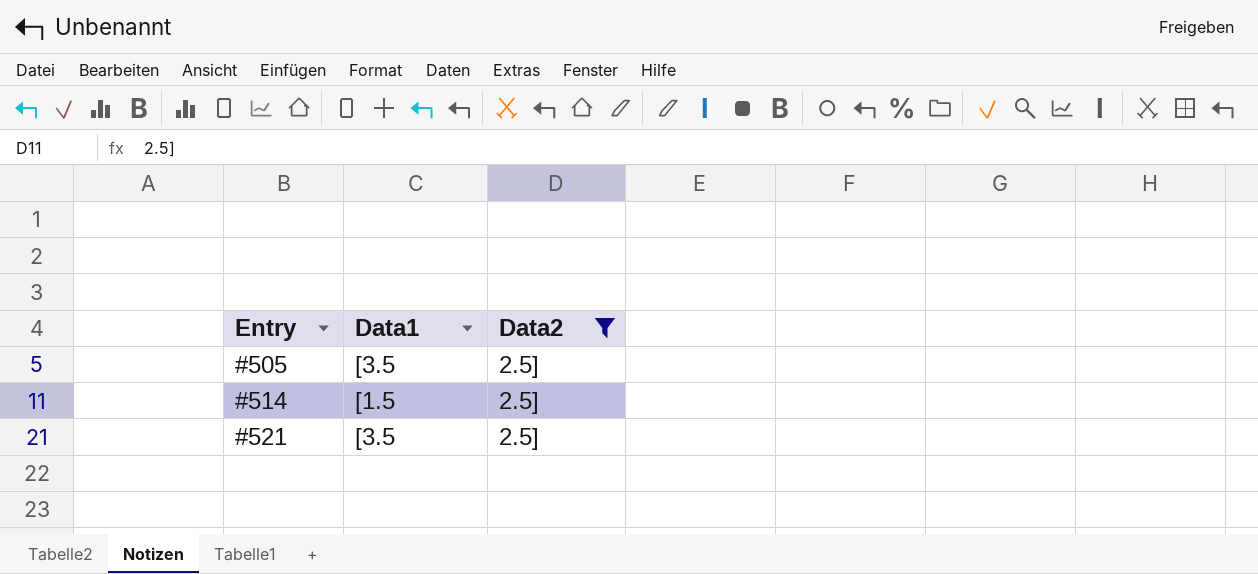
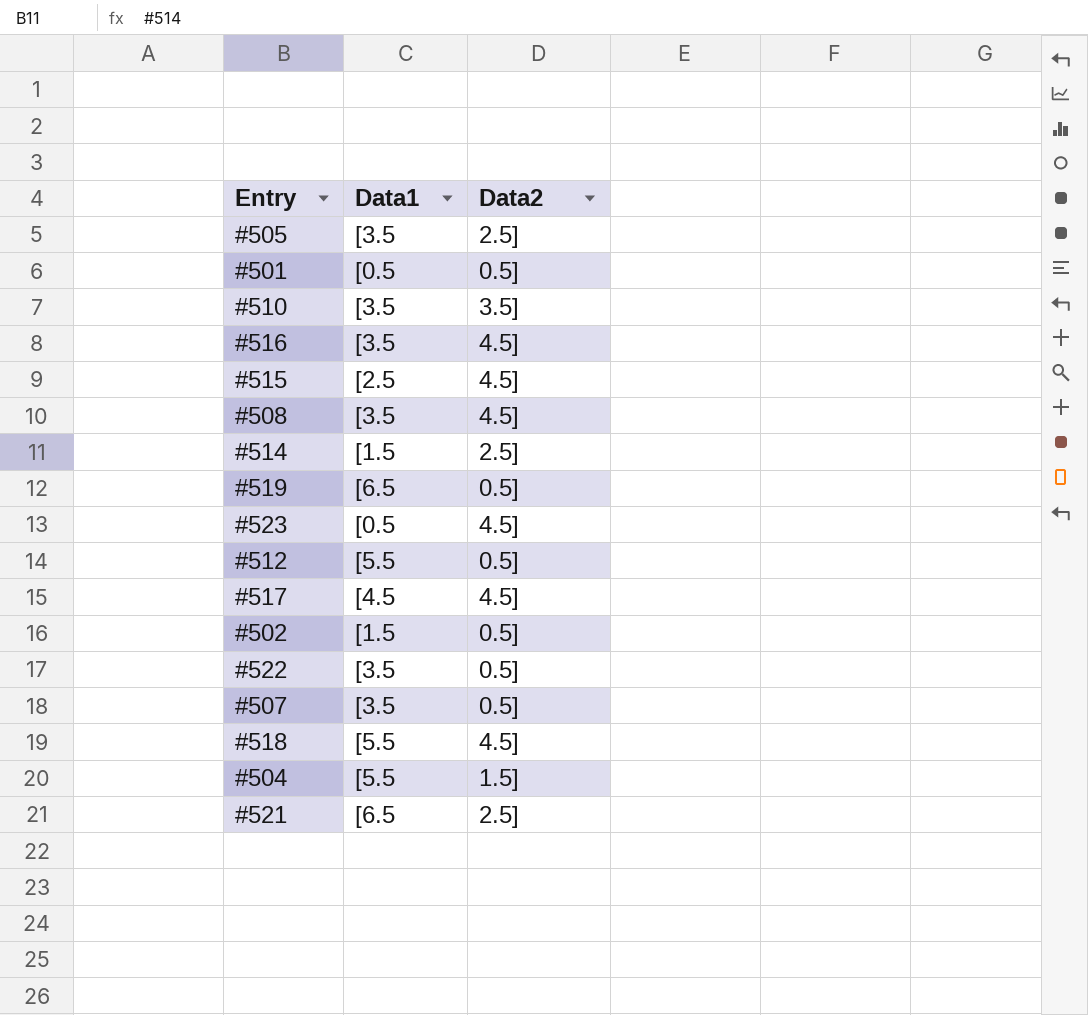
filter: Data2 = 2.5] -> none
#521 | Data1: [3.5 -> [6.5

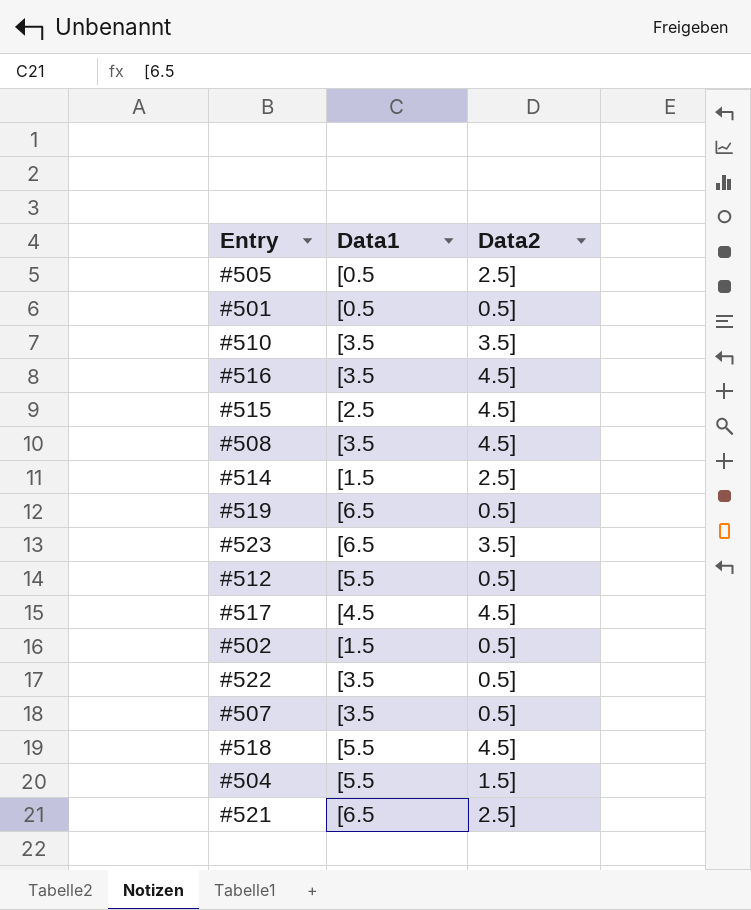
#505 | Data1: [3.5 -> [0.5
#523 | Data1: [0.5 -> [6.5
#523 | Data2: 4.5] -> 3.5]

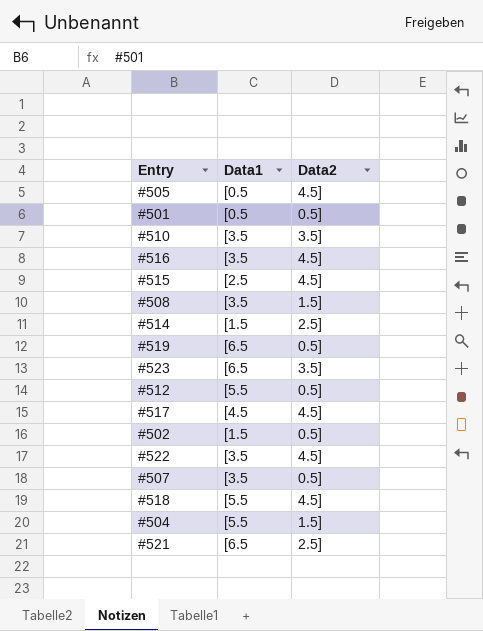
#505 | Data2: 2.5] -> 4.5]
#508 | Data2: 4.5] -> 1.5]
#522 | Data2: 0.5] -> 4.5]

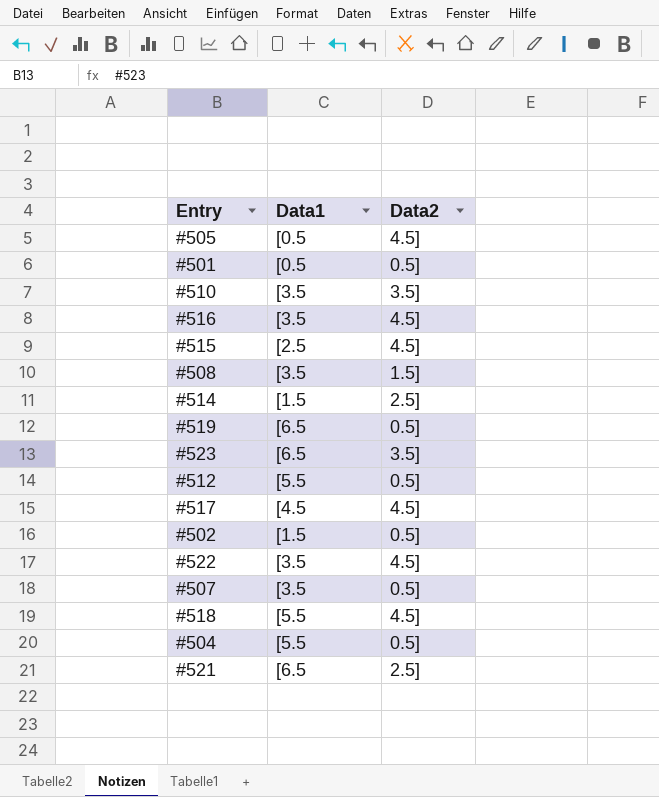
#504 | Data2: 1.5] -> 0.5]

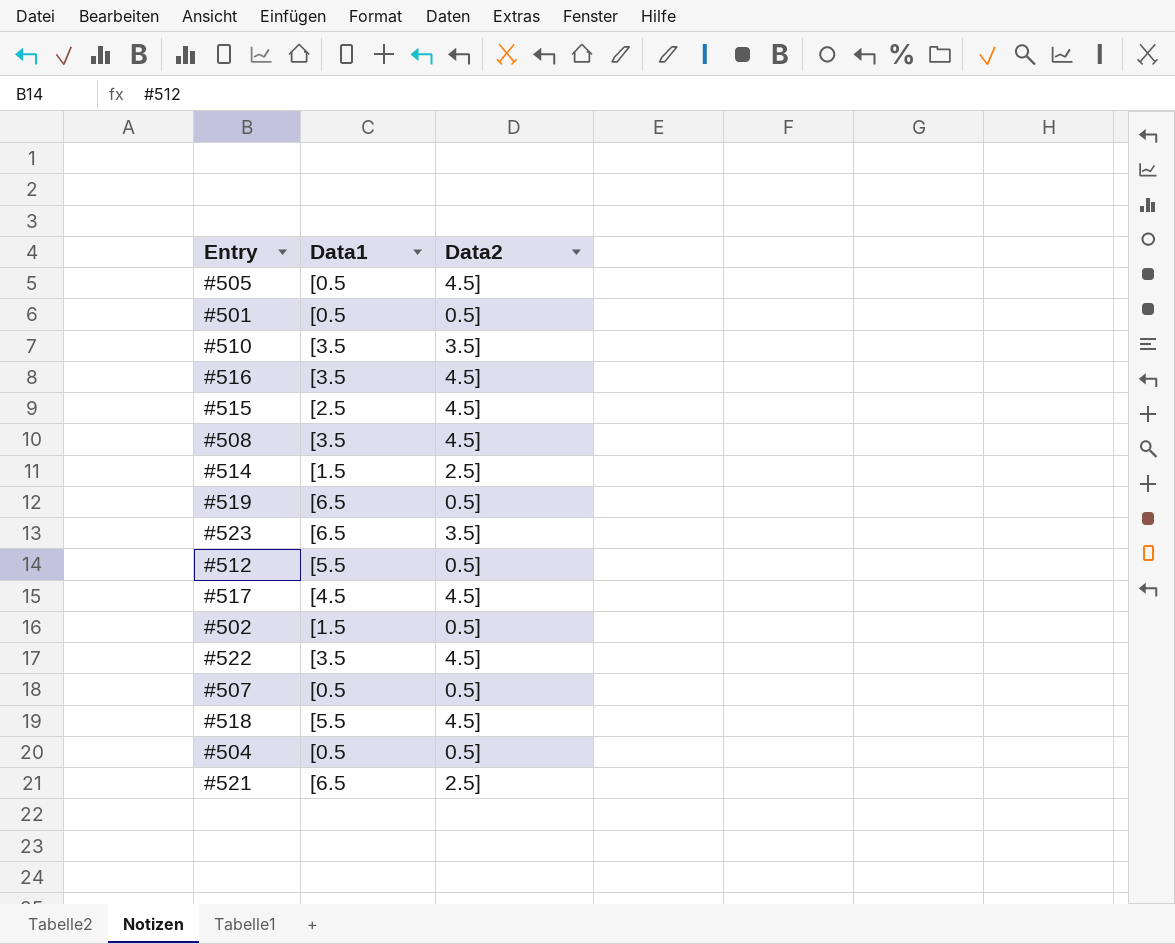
#508 | Data2: 1.5] -> 4.5]
#507 | Data1: [3.5 -> [0.5
#504 | Data1: [5.5 -> [0.5

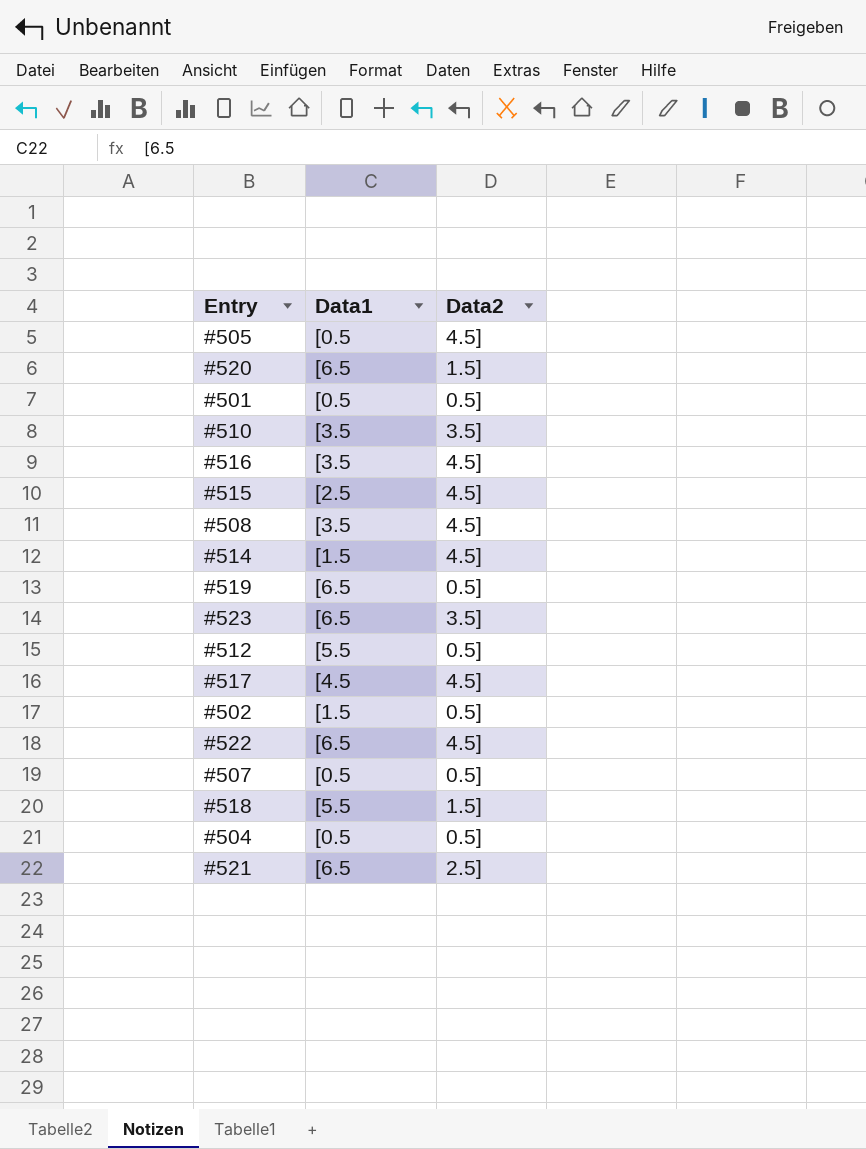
row #520: none -> [6.5 | 1.5]
#514 | Data2: 2.5] -> 4.5]
#522 | Data1: [3.5 -> [6.5
#518 | Data2: 4.5] -> 1.5]

